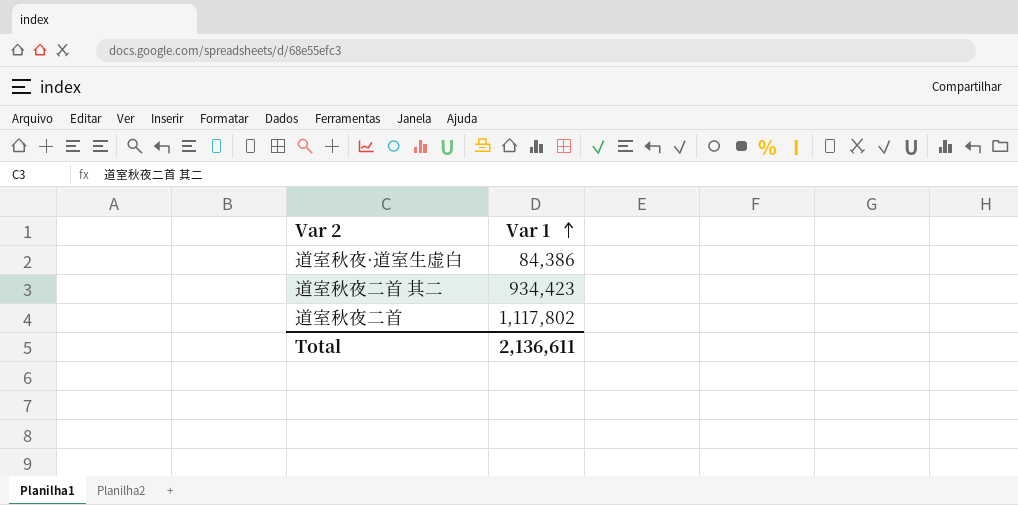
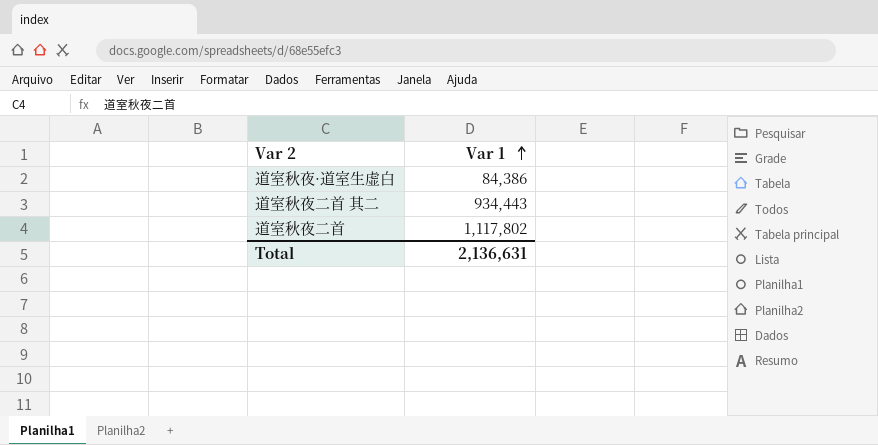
道室秋夜二首 其二 | Var 1: 934,423 -> 934,443
Total | Var 1: 2,136,611 -> 2,136,631

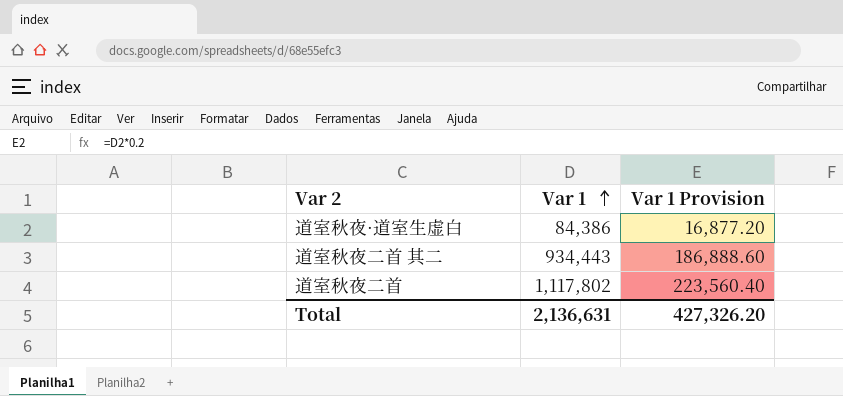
column Var 1 Provision | formula: none -> [Var 1] * 0.2

